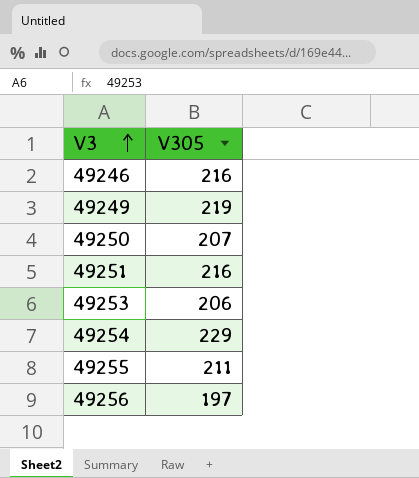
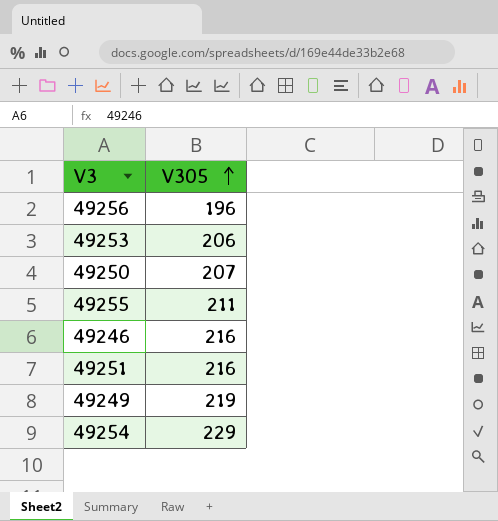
row order: V3 ascending -> V305 ascending
49256 | V305: 197 -> 196

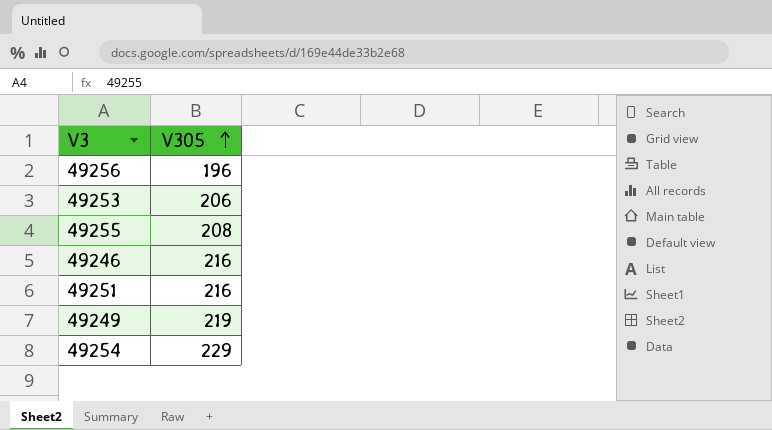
row 49250: 207 -> none
49255 | V305: 211 -> 208

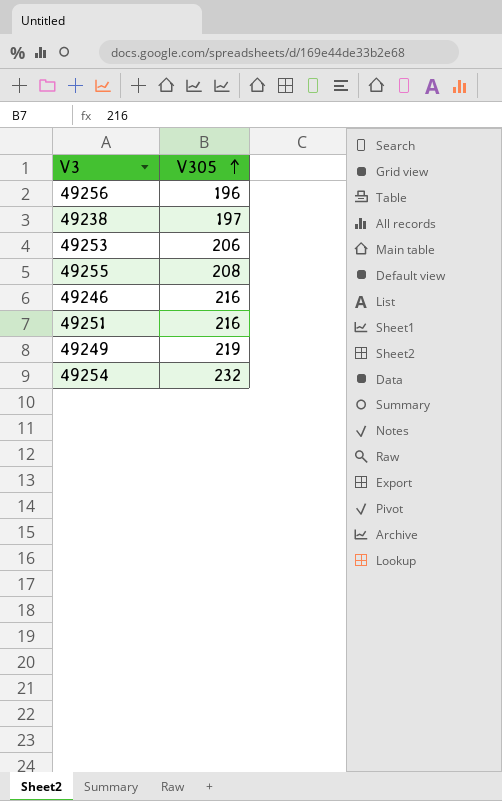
row 49238: none -> 197
49254 | V305: 229 -> 232

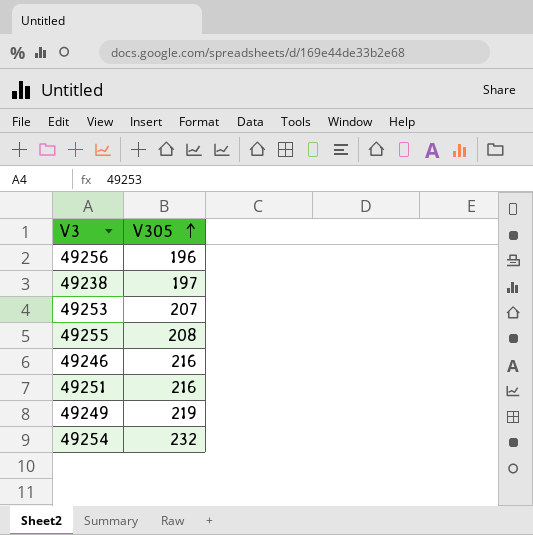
49253 | V305: 206 -> 207

